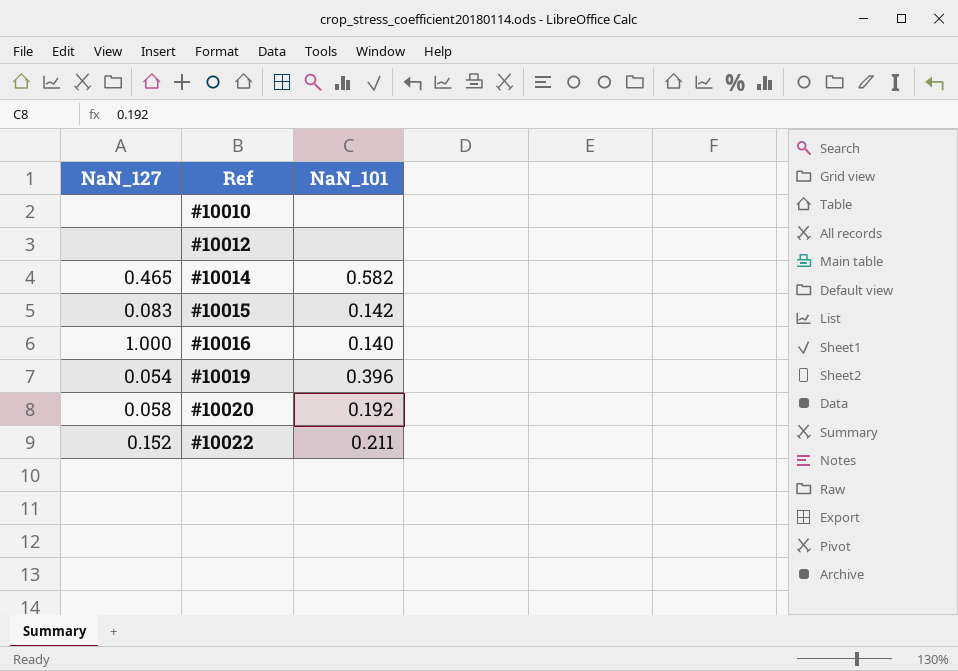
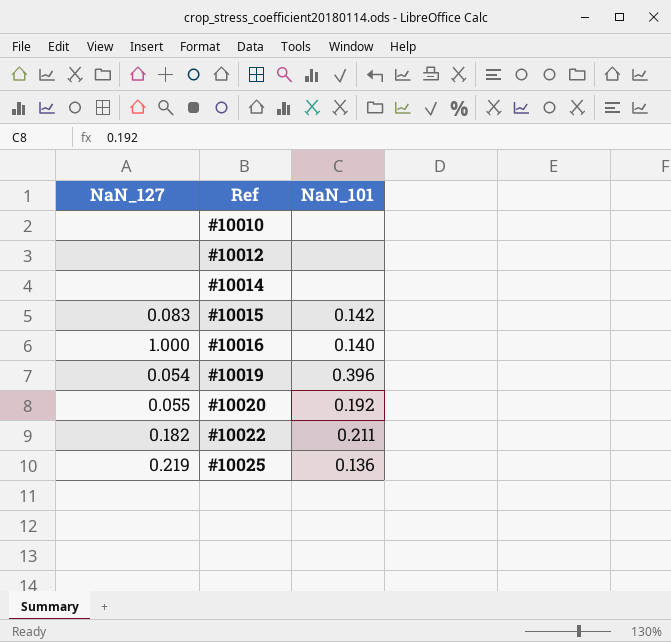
#10014 | NaN_127: 0.465 -> none
#10014 | NaN_101: 0.582 -> none
#10020 | NaN_127: 0.058 -> 0.055
#10022 | NaN_127: 0.152 -> 0.182
row #10025: none -> 0.219 | 0.136

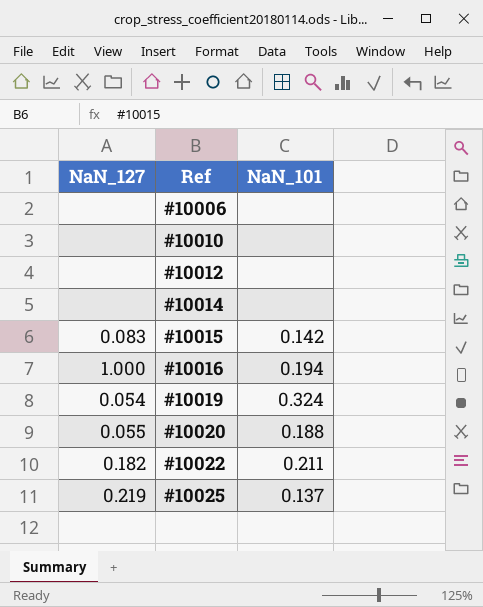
row #10006: none -> none | none
#10016 | NaN_101: 0.140 -> 0.194
#10019 | NaN_101: 0.396 -> 0.324
#10020 | NaN_101: 0.192 -> 0.188
#10025 | NaN_101: 0.136 -> 0.137

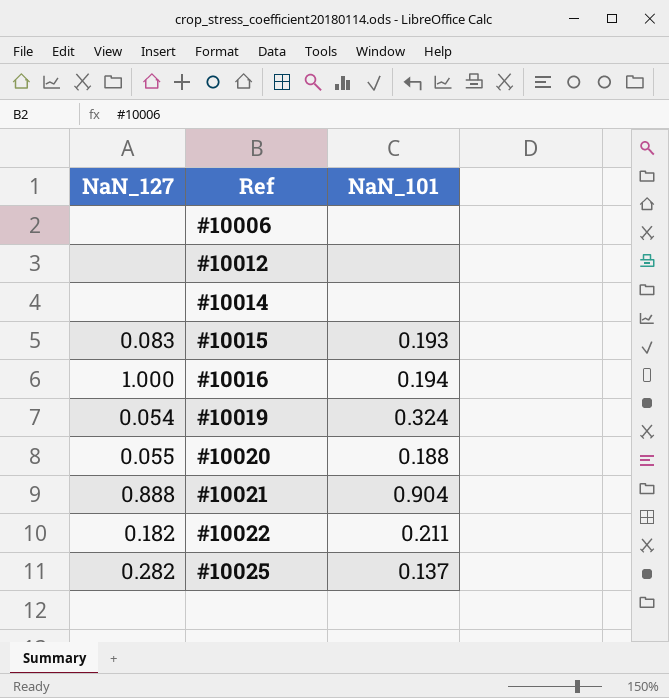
row #10010: none | none -> none
#10015 | NaN_101: 0.142 -> 0.193
row #10021: none -> 0.888 | 0.904
#10025 | NaN_127: 0.219 -> 0.282

